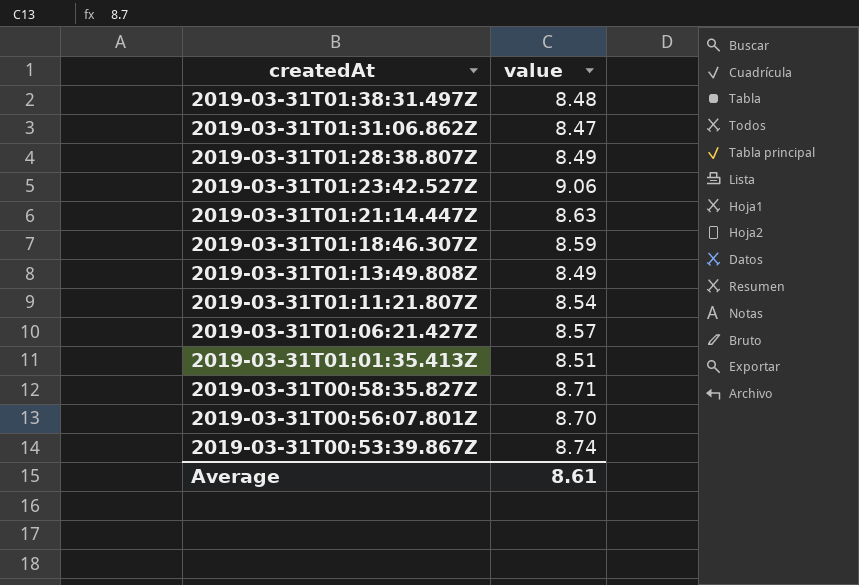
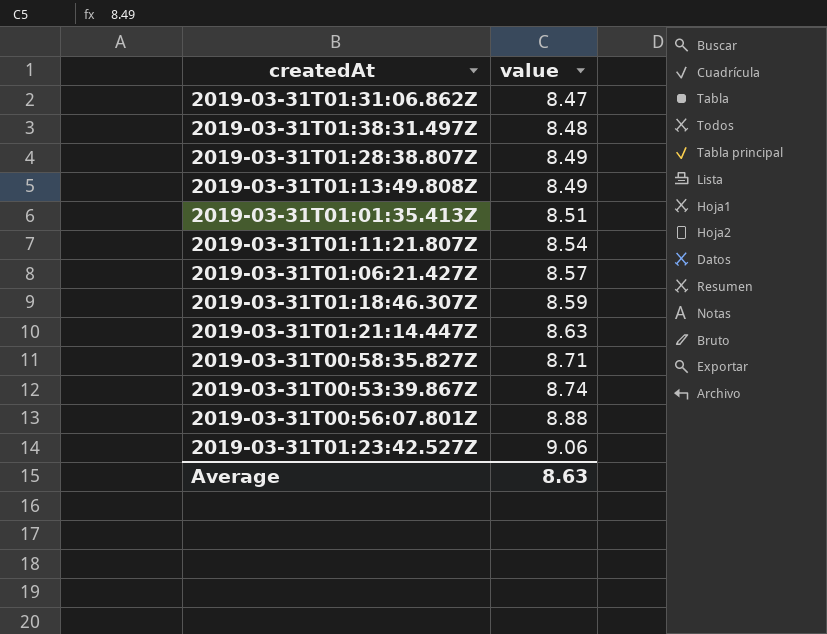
row order: createdAt descending -> value ascending
2019-03-31T00:56:07.801Z | value: 8.70 -> 8.88
Average | value: 8.61 -> 8.63

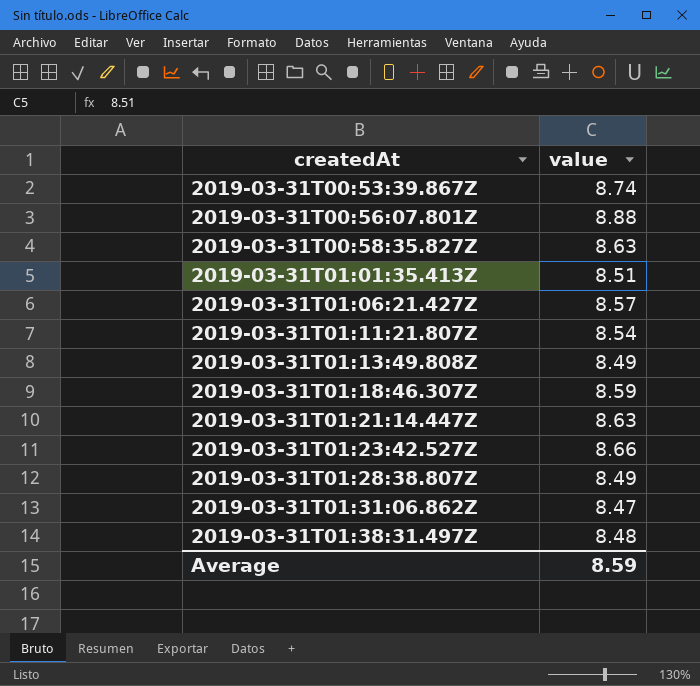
row order: value ascending -> createdAt ascending
2019-03-31T00:58:35.827Z | value: 8.71 -> 8.63
2019-03-31T01:23:42.527Z | value: 9.06 -> 8.66
Average | value: 8.63 -> 8.59

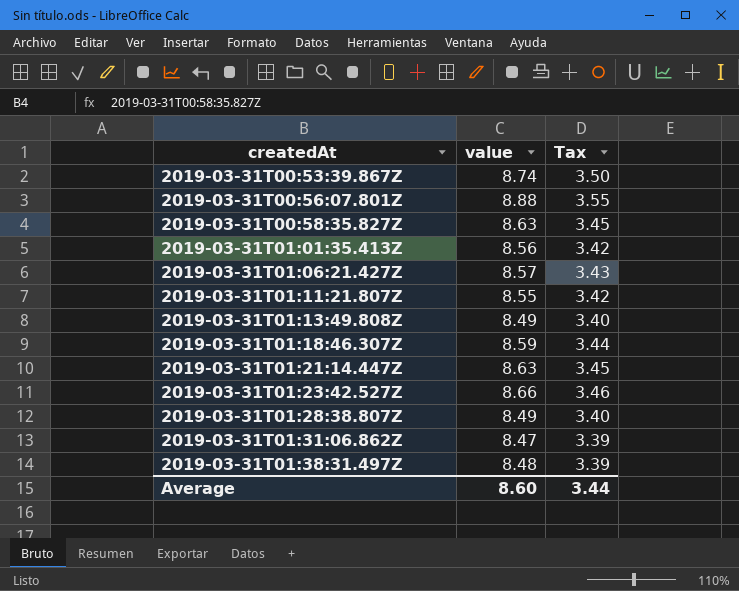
column Tax | formula: none -> [value] * 0.4
2019-03-31T01:01:35.413Z | value: 8.51 -> 8.56
2019-03-31T01:11:21.807Z | value: 8.54 -> 8.55
Average | value: 8.59 -> 8.60

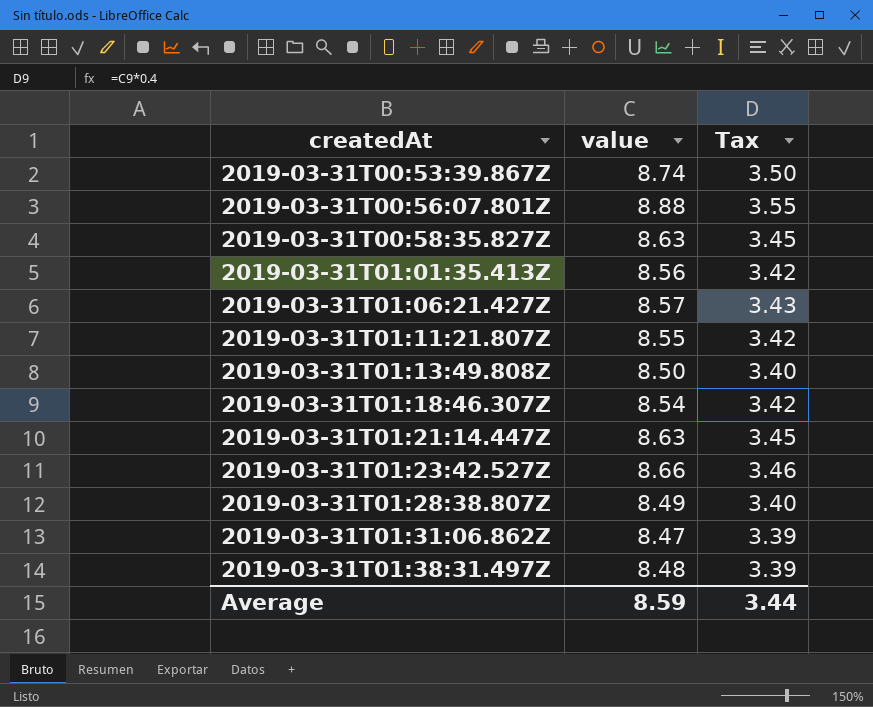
2019-03-31T01:13:49.808Z | value: 8.49 -> 8.50
2019-03-31T01:18:46.307Z | value: 8.59 -> 8.54
2019-03-31T01:18:46.307Z | Tax: 3.44 -> 3.42
Average | value: 8.60 -> 8.59

